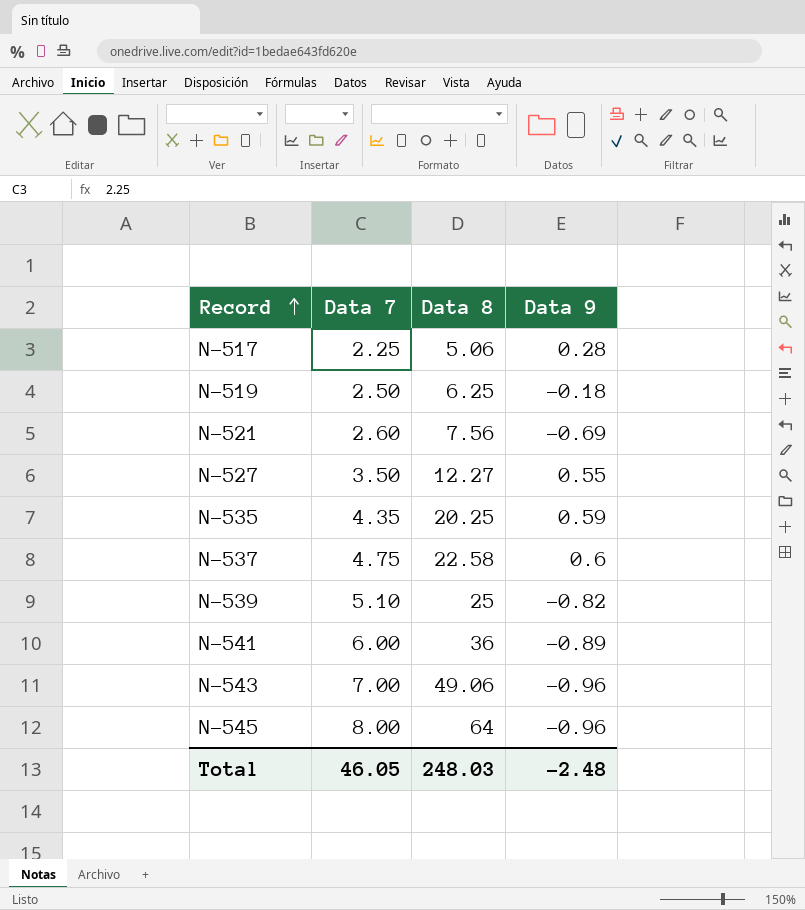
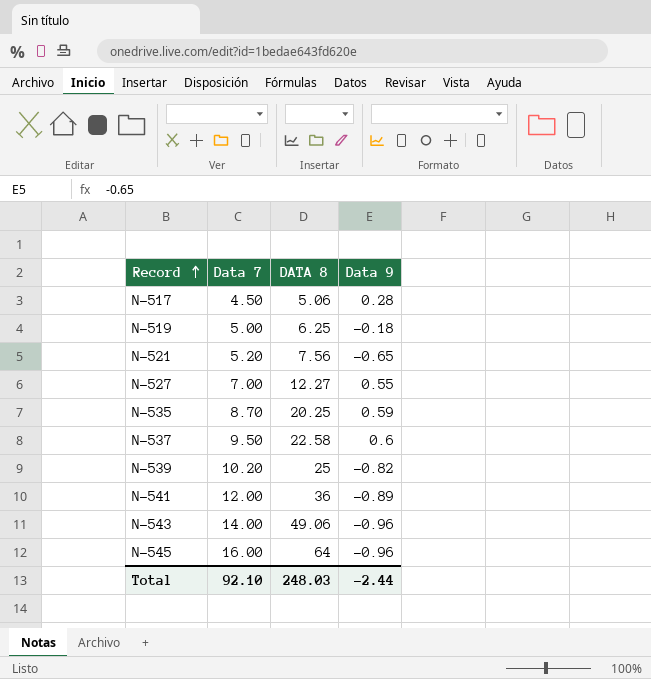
column name: Data 8 -> DATA 8
N-517 | Data 7: 2.25 -> 4.50
N-519 | Data 7: 2.50 -> 5.00
N-521 | Data 7: 2.60 -> 5.20
N-521 | Data 9: -0.69 -> -0.65
N-527 | Data 7: 3.50 -> 7.00
N-535 | Data 7: 4.35 -> 8.70
N-537 | Data 7: 4.75 -> 9.50
N-539 | Data 7: 5.10 -> 10.20
N-541 | Data 7: 6.00 -> 12.00
N-543 | Data 7: 7.00 -> 14.00
N-545 | Data 7: 8.00 -> 16.00
Total | Data 7: 46.05 -> 92.10
Total | Data 9: -2.48 -> -2.44

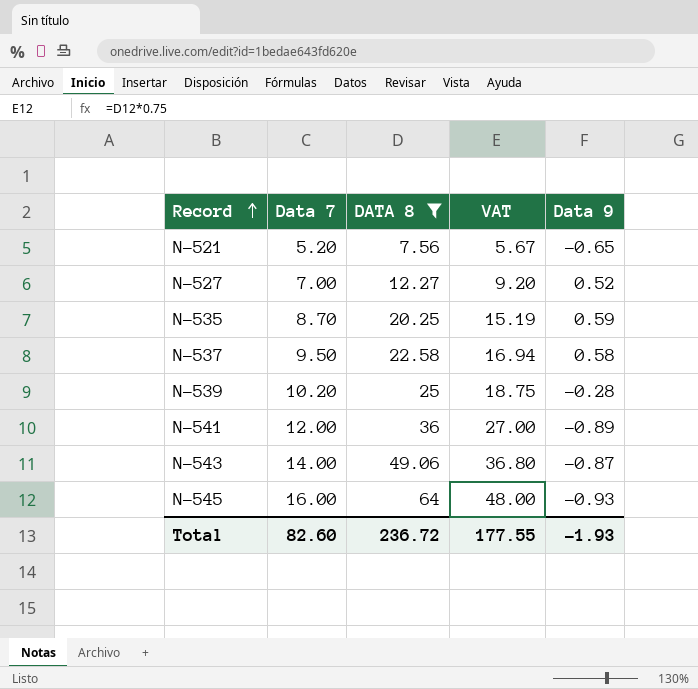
filter: none -> DATA 8 >= 7.56
column VAT | formula: none -> [DATA 8] * 0.75
N-527 | Data 9: 0.55 -> 0.52
N-537 | Data 9: 0.6 -> 0.58
N-539 | Data 9: -0.82 -> -0.28
N-543 | Data 9: -0.96 -> -0.87
N-545 | Data 9: -0.96 -> -0.93
Total | Data 7: 92.10 -> 82.60
Total | DATA 8: 248.03 -> 236.72
Total | Data 9: -2.44 -> -1.93

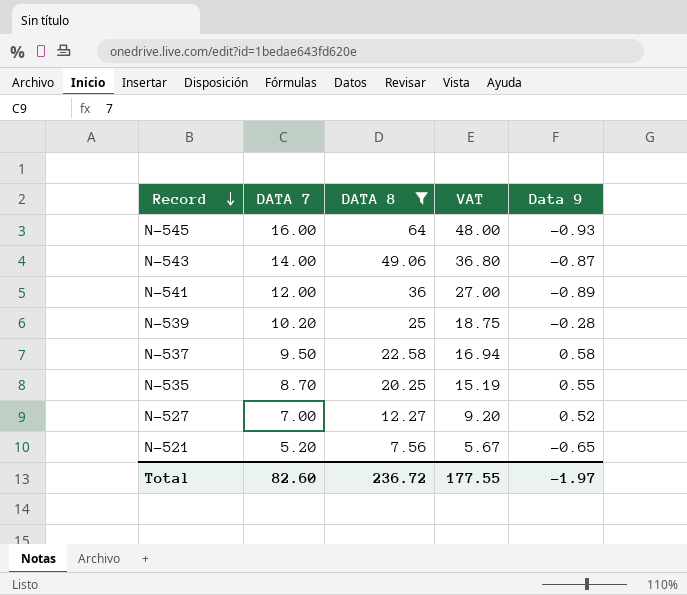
row order: Record ascending -> Record descending
column name: Data 7 -> DATA 7
N-535 | Data 9: 0.59 -> 0.55
Total | Data 9: -1.93 -> -1.97

